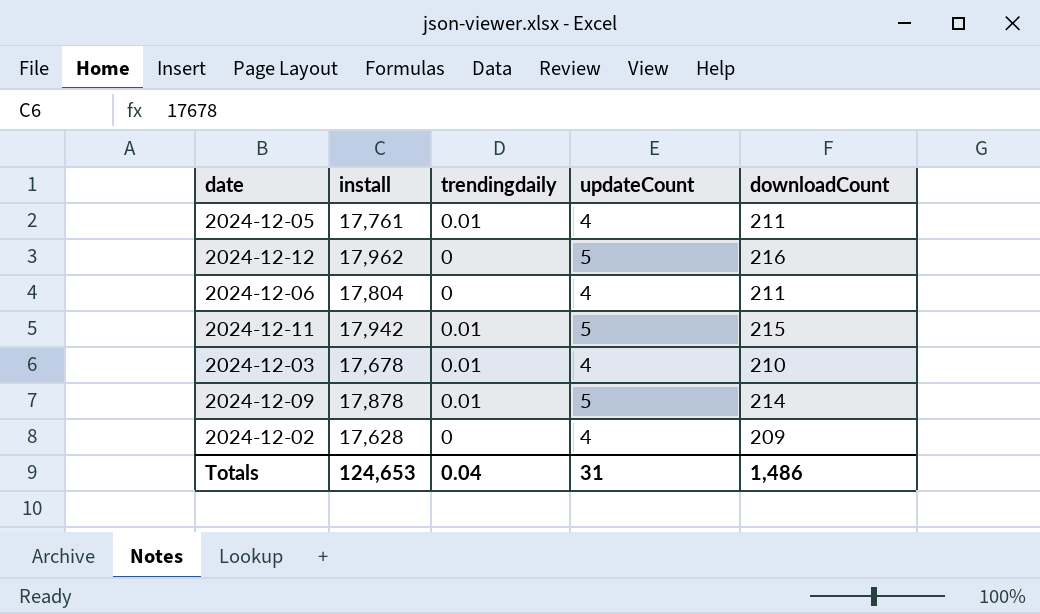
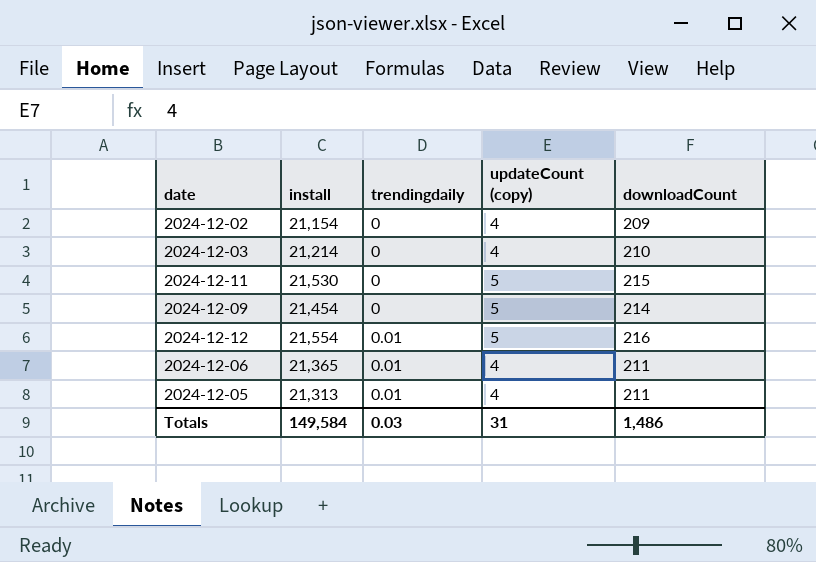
row order: none -> trendingdaily ascending
column name: updateCount -> updateCount (copy)
2024-12-02 | install: 17,628 -> 21,154
2024-12-03 | install: 17,678 -> 21,214
2024-12-03 | trendingdaily: 0.01 -> 0
2024-12-11 | install: 17,942 -> 21,530
2024-12-11 | trendingdaily: 0.01 -> 0
2024-12-09 | install: 17,878 -> 21,454
2024-12-09 | trendingdaily: 0.01 -> 0
2024-12-12 | install: 17,962 -> 21,554
2024-12-12 | trendingdaily: 0 -> 0.01
2024-12-06 | install: 17,804 -> 21,365
2024-12-06 | trendingdaily: 0 -> 0.01
2024-12-05 | install: 17,761 -> 21,313
Totals | install: 124,653 -> 149,584
Totals | trendingdaily: 0.04 -> 0.03

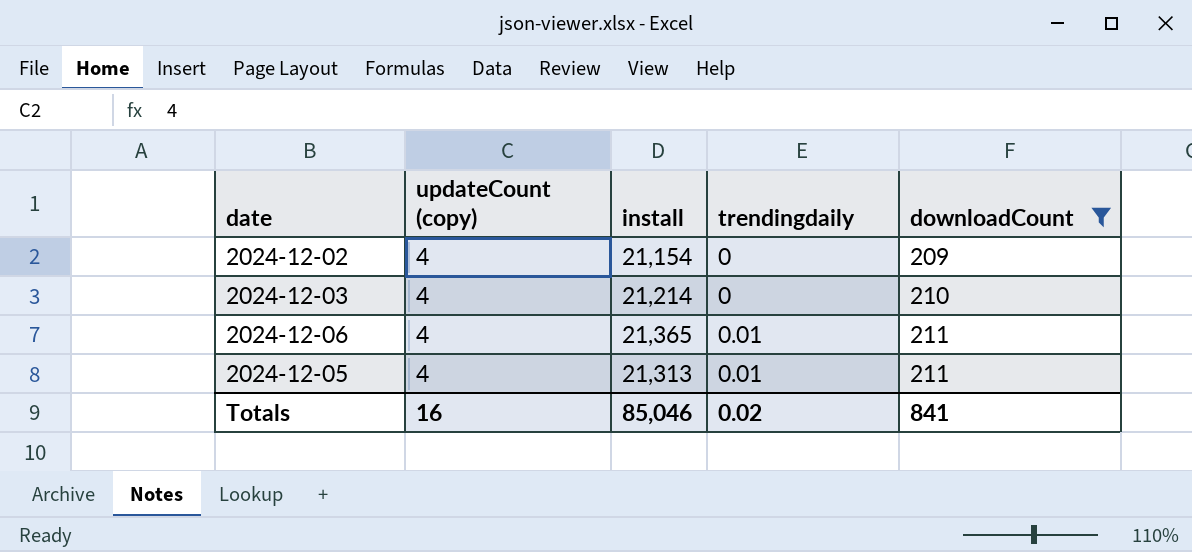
filter: none -> downloadCount <= 211
column updateCount (copy) | position: 4 -> 2
Totals | updateCount (copy): 31 -> 16
Totals | install: 149,584 -> 85,046
Totals | trendingdaily: 0.03 -> 0.02
Totals | downloadCount: 1,486 -> 841

